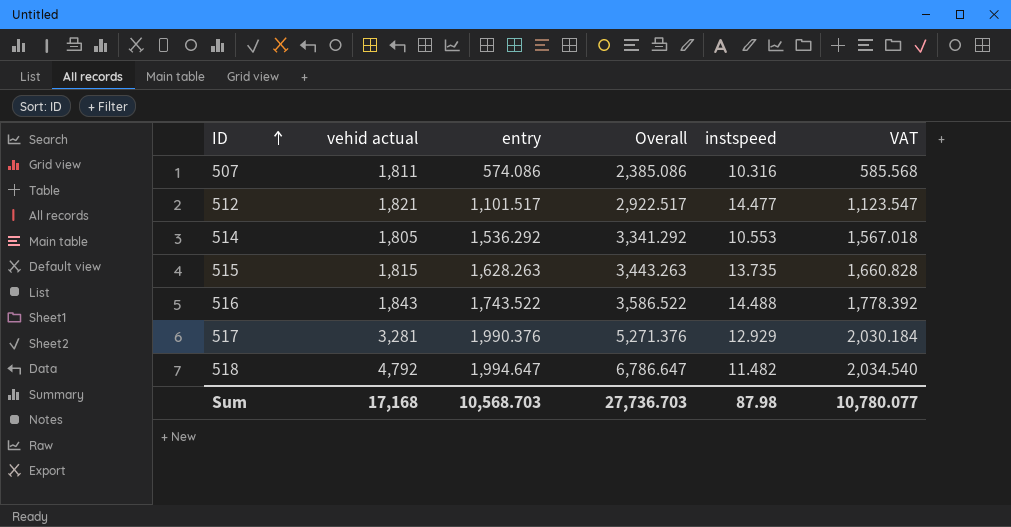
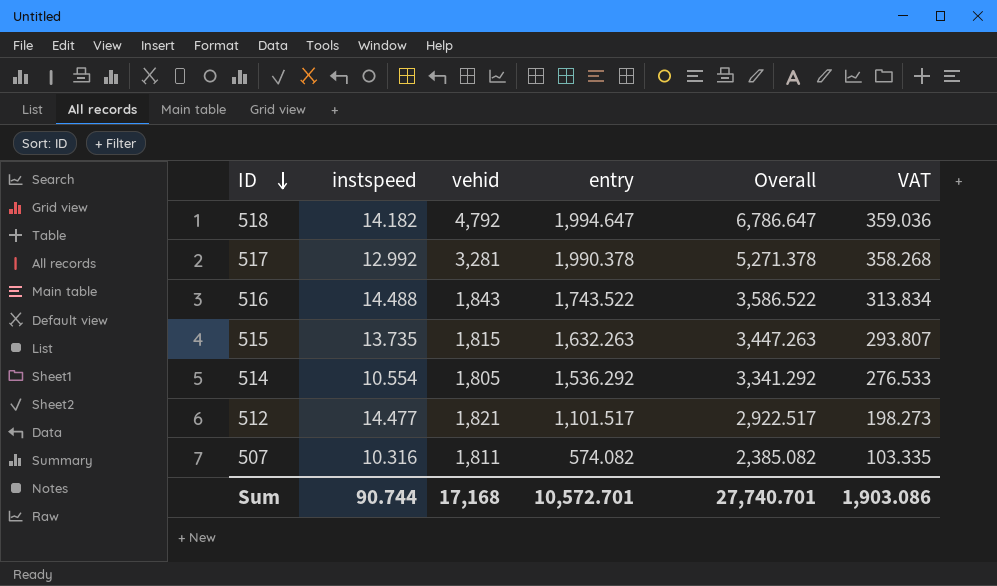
row order: ID ascending -> ID descending
column instspeed | position: 5 -> 2
column name: vehid actual -> vehid
column VAT | formula: [entry] * 1.02 -> [entry] * 0.18
518 | instspeed: 11.482 -> 14.182
517 | instspeed: 12.929 -> 12.992
517 | entry: 1,990.376 -> 1,990.378
517 | Overall: 5,271.376 -> 5,271.378
515 | entry: 1,628.263 -> 1,632.263
515 | Overall: 3,443.263 -> 3,447.263
514 | instspeed: 10.553 -> 10.554
507 | entry: 574.086 -> 574.082
507 | Overall: 2,385.086 -> 2,385.082
Sum | instspeed: 87.98 -> 90.744
Sum | entry: 10,568.703 -> 10,572.701
Sum | Overall: 27,736.703 -> 27,740.701
Sum | VAT: 10,780.077 -> 1,903.086

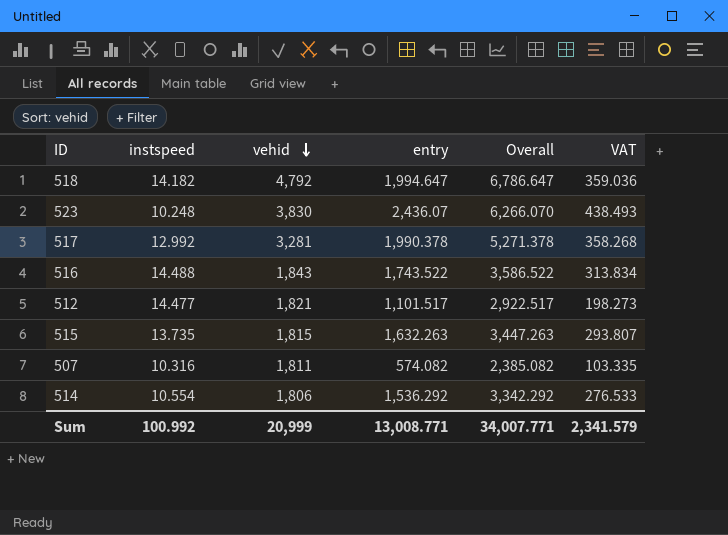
row order: ID descending -> vehid descending
row 523: none -> 10.248 | 3,830 | 2,436.07 | 6,266.070 | 438.493
514 | vehid: 1,805 -> 1,806
514 | Overall: 3,341.292 -> 3,342.292
Sum | instspeed: 90.744 -> 100.992
Sum | vehid: 17,168 -> 20,999
Sum | entry: 10,572.701 -> 13,008.771
Sum | Overall: 27,740.701 -> 34,007.771
Sum | VAT: 1,903.086 -> 2,341.579

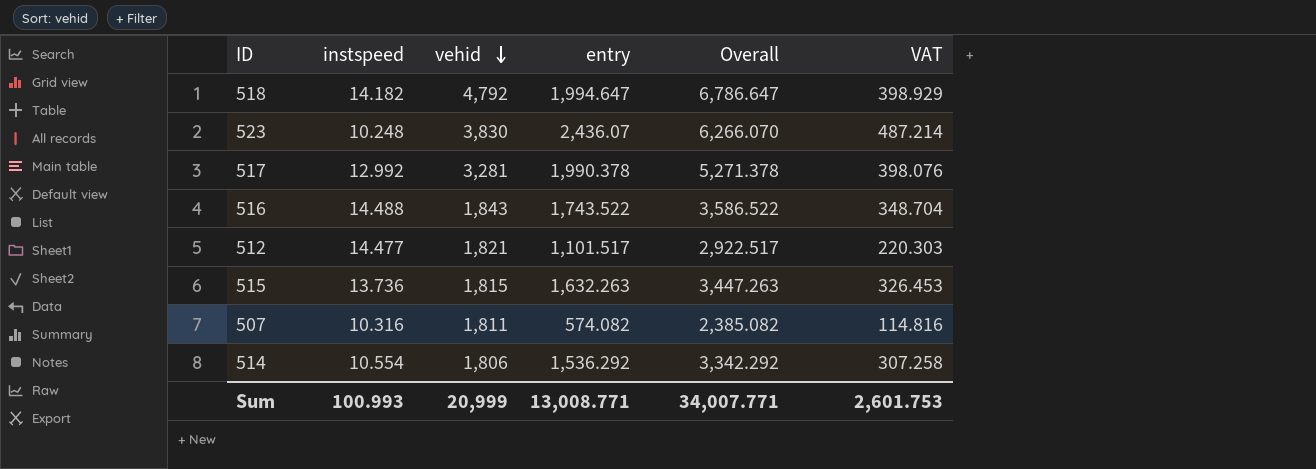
column VAT | formula: [entry] * 0.18 -> [entry] * 0.2
515 | instspeed: 13.735 -> 13.736
Sum | instspeed: 100.992 -> 100.993
Sum | VAT: 2,341.579 -> 2,601.753

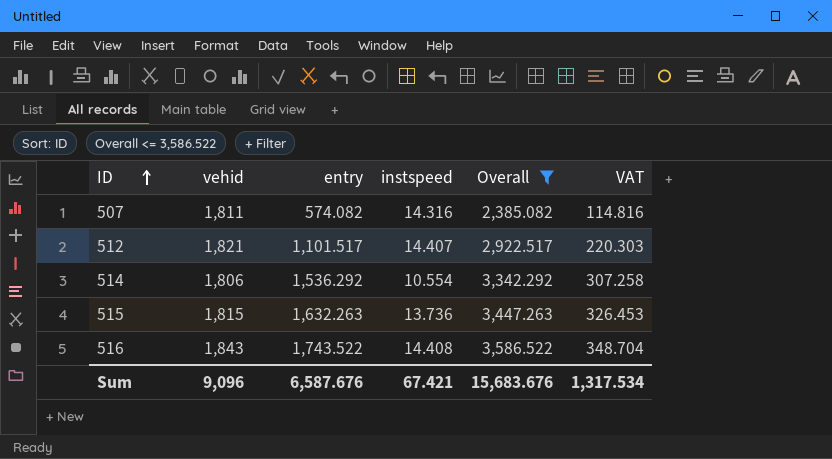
filter: none -> Overall <= 3,586.522
row order: vehid descending -> ID ascending
column instspeed | position: 2 -> 4
507 | instspeed: 10.316 -> 14.316
512 | instspeed: 14.477 -> 14.407
516 | instspeed: 14.488 -> 14.408
Sum | vehid: 20,999 -> 9,096
Sum | entry: 13,008.771 -> 6,587.676
Sum | instspeed: 100.993 -> 67.421
Sum | Overall: 34,007.771 -> 15,683.676
Sum | VAT: 2,601.753 -> 1,317.534

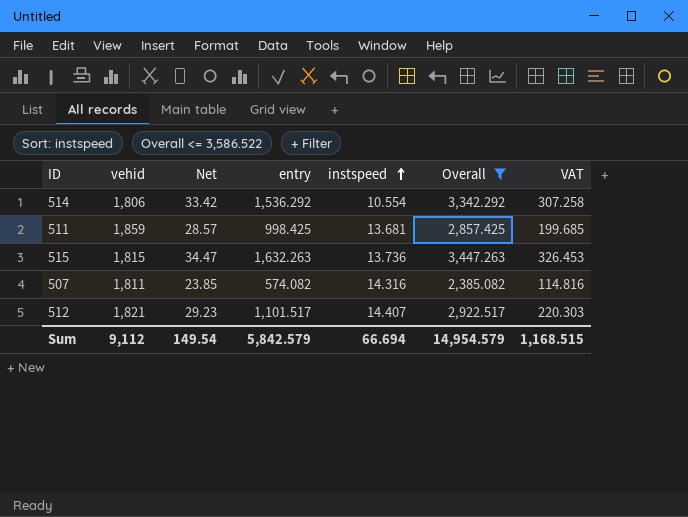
row order: ID ascending -> instspeed ascending
column Net | formula: none -> [Overall] * 0.01
row 516: 1,843 | 1,743.522 | 14.408 | 3,586.522 | 348.704 -> none
row 511: none -> 1,859 | 28.57 | 998.425 | 13.681 | 2,857.425 | 199.685
Sum | vehid: 9,096 -> 9,112
Sum | entry: 6,587.676 -> 5,842.579
Sum | instspeed: 67.421 -> 66.694
Sum | Overall: 15,683.676 -> 14,954.579
Sum | VAT: 1,317.534 -> 1,168.515

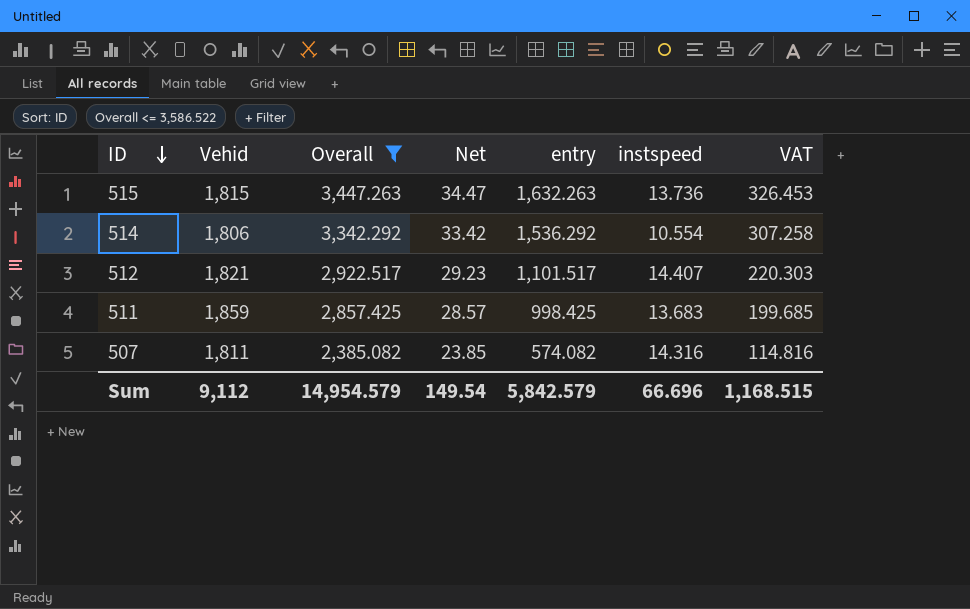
row order: instspeed ascending -> ID descending
column name: vehid -> Vehid
column Overall | position: 6 -> 3
511 | instspeed: 13.681 -> 13.683
Sum | instspeed: 66.694 -> 66.696

